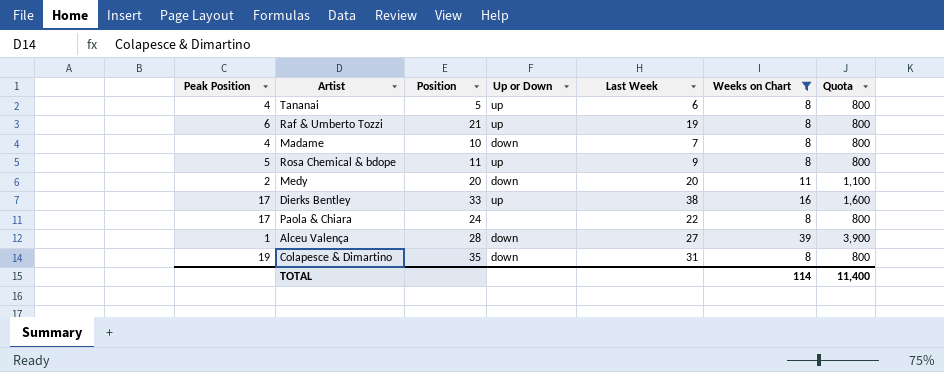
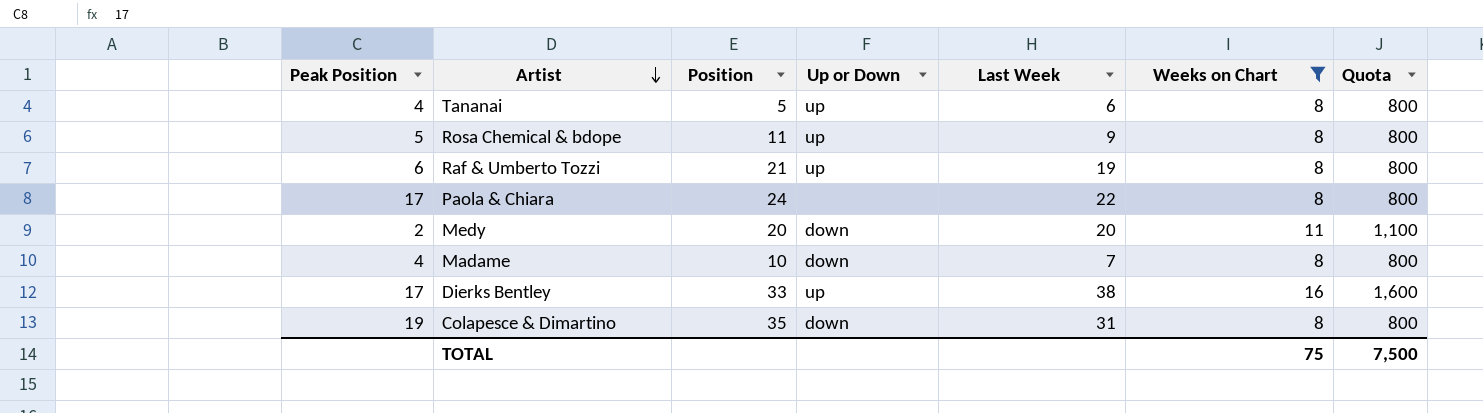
row order: none -> Artist descending
row Alceu Valença: 1 | 28 | down | 27 | 39 | 3,900 -> none
TOTAL | Weeks on Chart: 114 -> 75
TOTAL | Quota: 11,400 -> 7,500

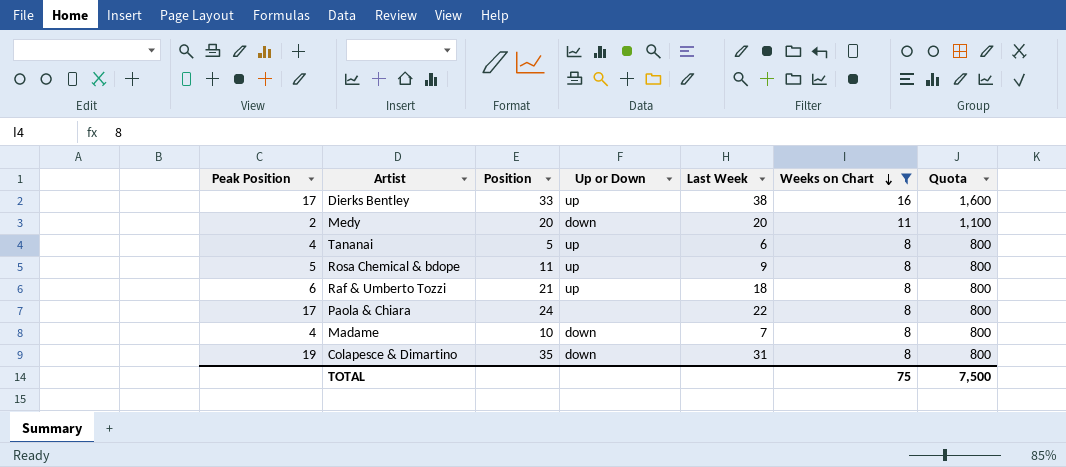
row order: Artist descending -> Weeks on Chart descending
Raf & Umberto Tozzi | Last Week: 19 -> 18

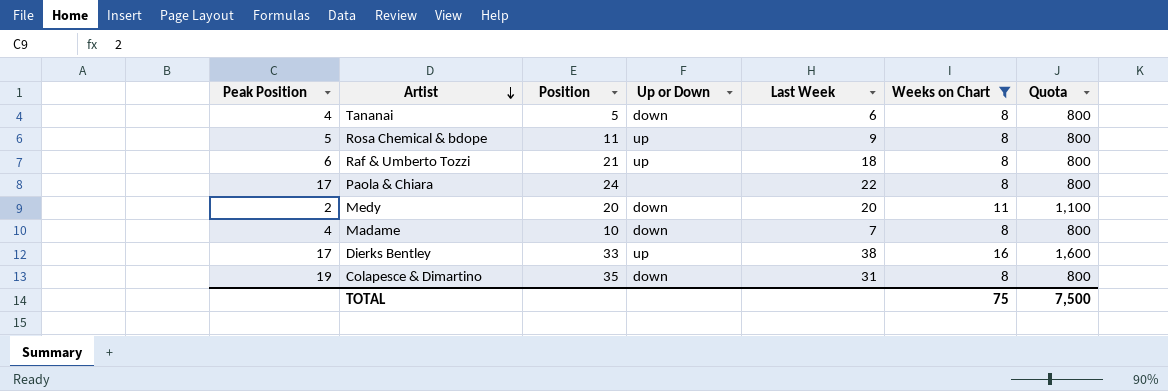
row order: Weeks on Chart descending -> Artist descending
Tananai | Up or Down: up -> down

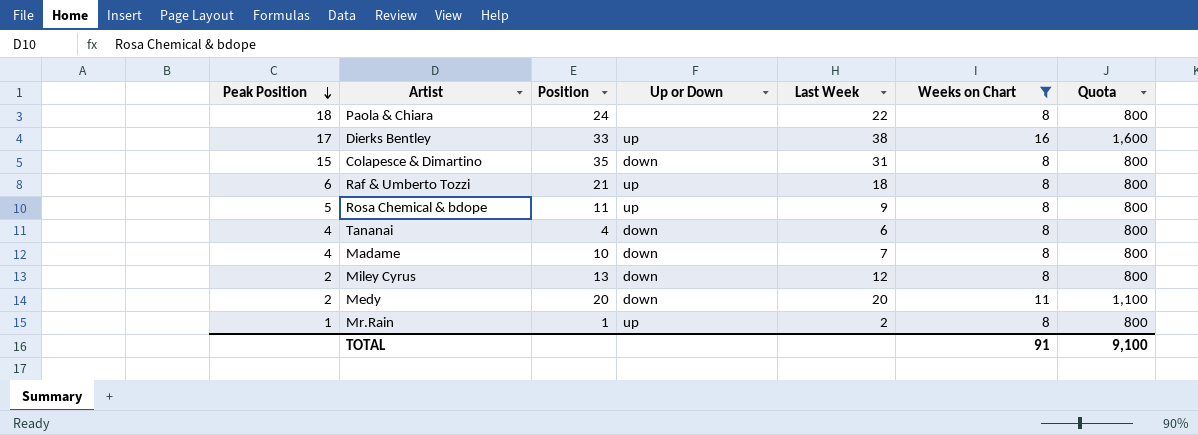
row order: Artist descending -> Peak Position descending
Paola & Chiara | Peak Position: 17 -> 18
Colapesce & Dimartino | Peak Position: 19 -> 15
Tananai | Position: 5 -> 4
row Miley Cyrus: none -> 2 | 13 | down | 12 | 8 | 800
row Mr.Rain: none -> 1 | 1 | up | 2 | 8 | 800
TOTAL | Weeks on Chart: 75 -> 91
TOTAL | Quota: 7,500 -> 9,100

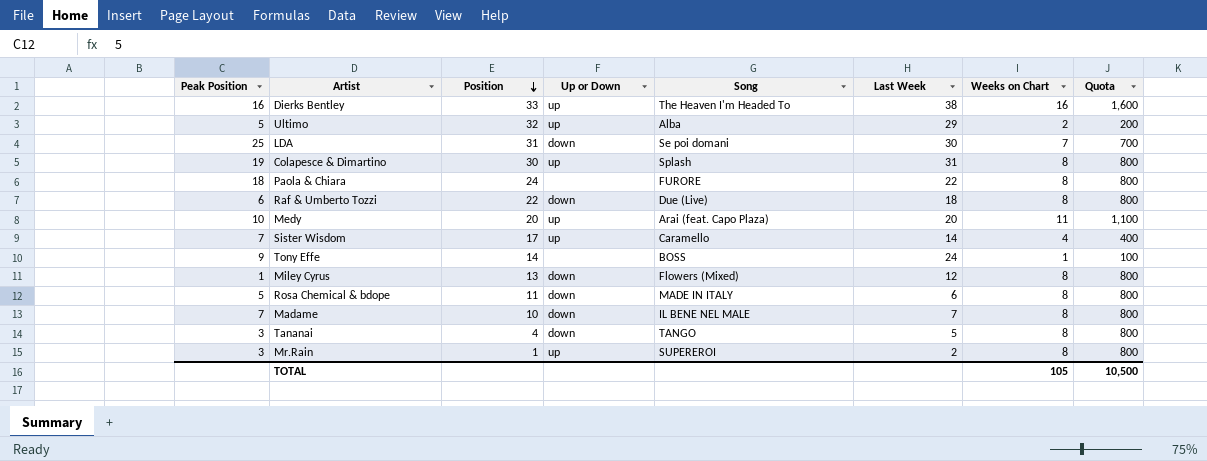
filter: Weeks on Chart >= 8 -> none
row order: Peak Position descending -> Position descending
column Song | position: none -> 5
Dierks Bentley | Peak Position: 17 -> 16
Colapesce & Dimartino | Peak Position: 15 -> 19
Colapesce & Dimartino | Position: 35 -> 30
Colapesce & Dimartino | Up or Down: down -> up
Raf & Umberto Tozzi | Position: 21 -> 22
Raf & Umberto Tozzi | Up or Down: up -> down
Medy | Peak Position: 2 -> 10
Medy | Up or Down: down -> up
Miley Cyrus | Peak Position: 2 -> 1
Rosa Chemical & bdope | Up or Down: up -> down
Rosa Chemical & bdope | Last Week: 9 -> 6
Madame | Peak Position: 4 -> 7
Tananai | Peak Position: 4 -> 3
Tananai | Last Week: 6 -> 5
Mr.Rain | Peak Position: 1 -> 3
TOTAL | Weeks on Chart: 91 -> 105
TOTAL | Quota: 9,100 -> 10,500

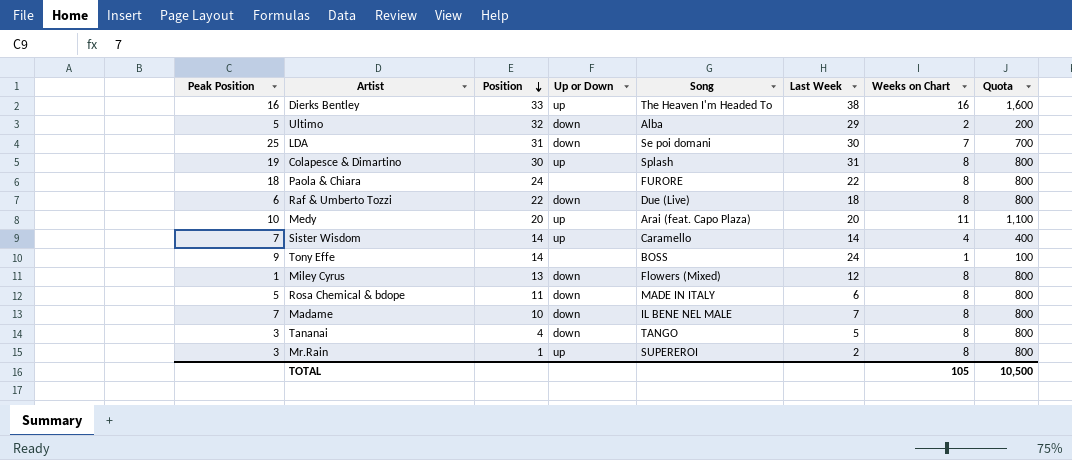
Ultimo | Up or Down: up -> down
Sister Wisdom | Position: 17 -> 14

